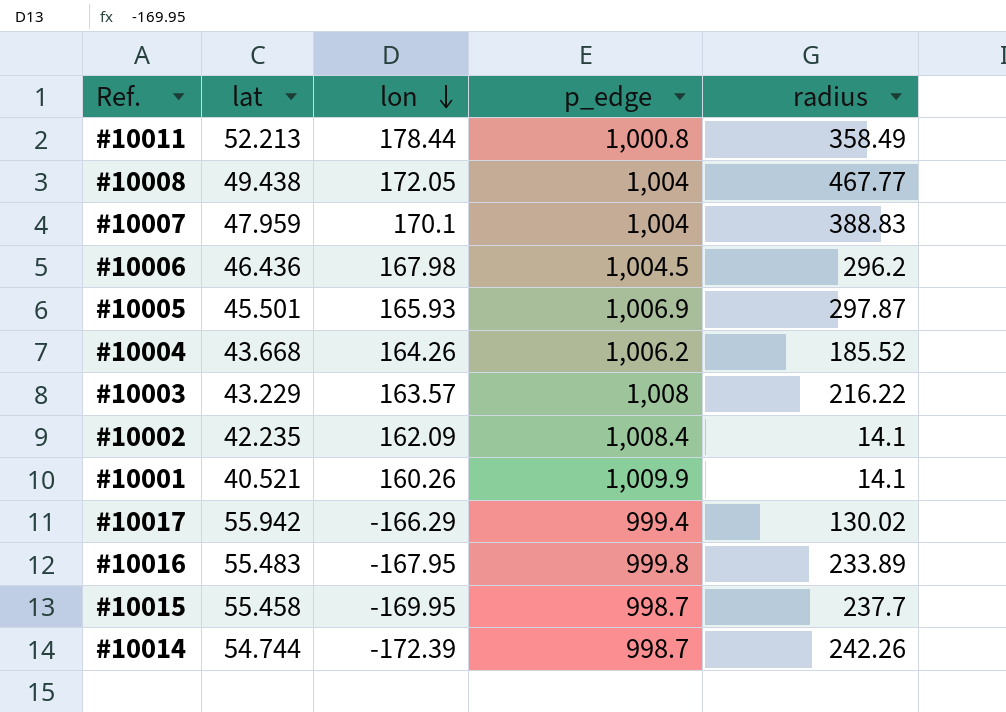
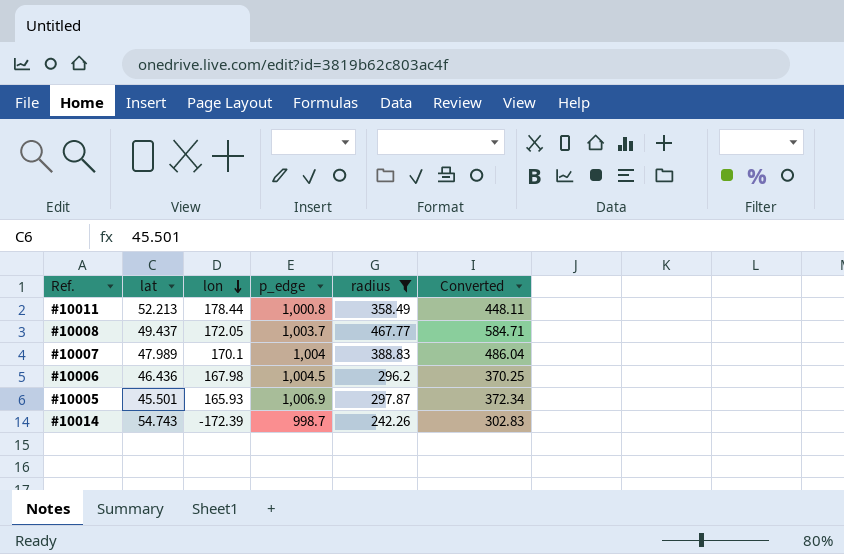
filter: none -> radius >= 242.26
column Converted | formula: none -> [radius] * 1.25
#10008 | lat: 49.438 -> 49.437
#10008 | p_edge: 1,004 -> 1,003.7
#10007 | lat: 47.959 -> 47.989
#10014 | lat: 54.744 -> 54.743

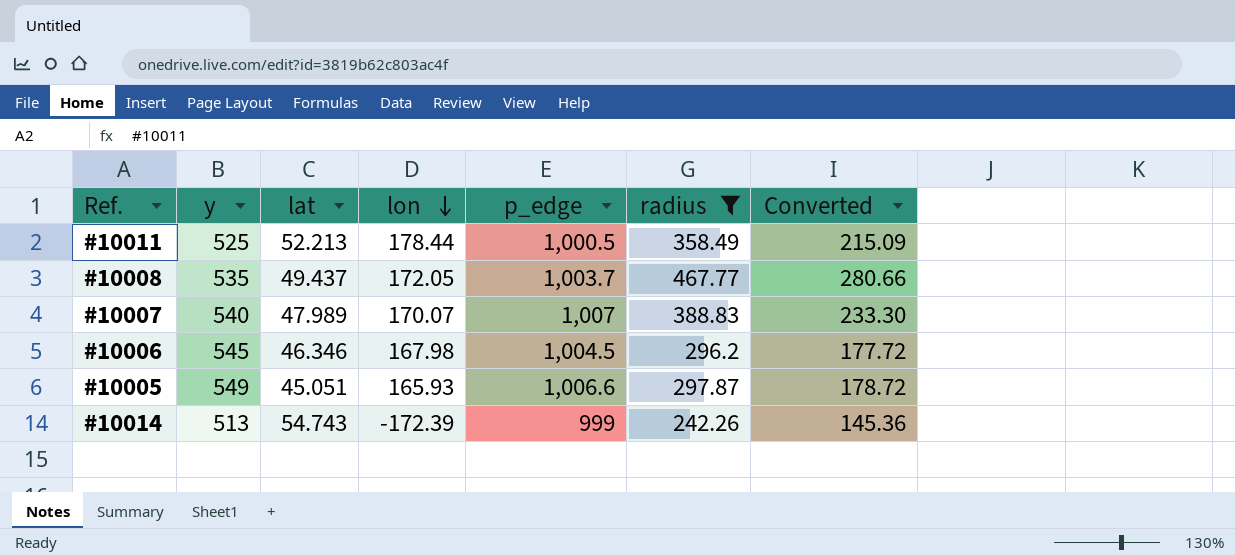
column y | position: none -> 2
column Converted | formula: [radius] * 1.25 -> [radius] * 0.6
#10011 | p_edge: 1,000.8 -> 1,000.5
#10007 | lon: 170.1 -> 170.07
#10007 | p_edge: 1,004 -> 1,007
#10006 | lat: 46.436 -> 46.346
#10005 | lat: 45.501 -> 45.051
#10005 | p_edge: 1,006.9 -> 1,006.6
#10014 | p_edge: 998.7 -> 999

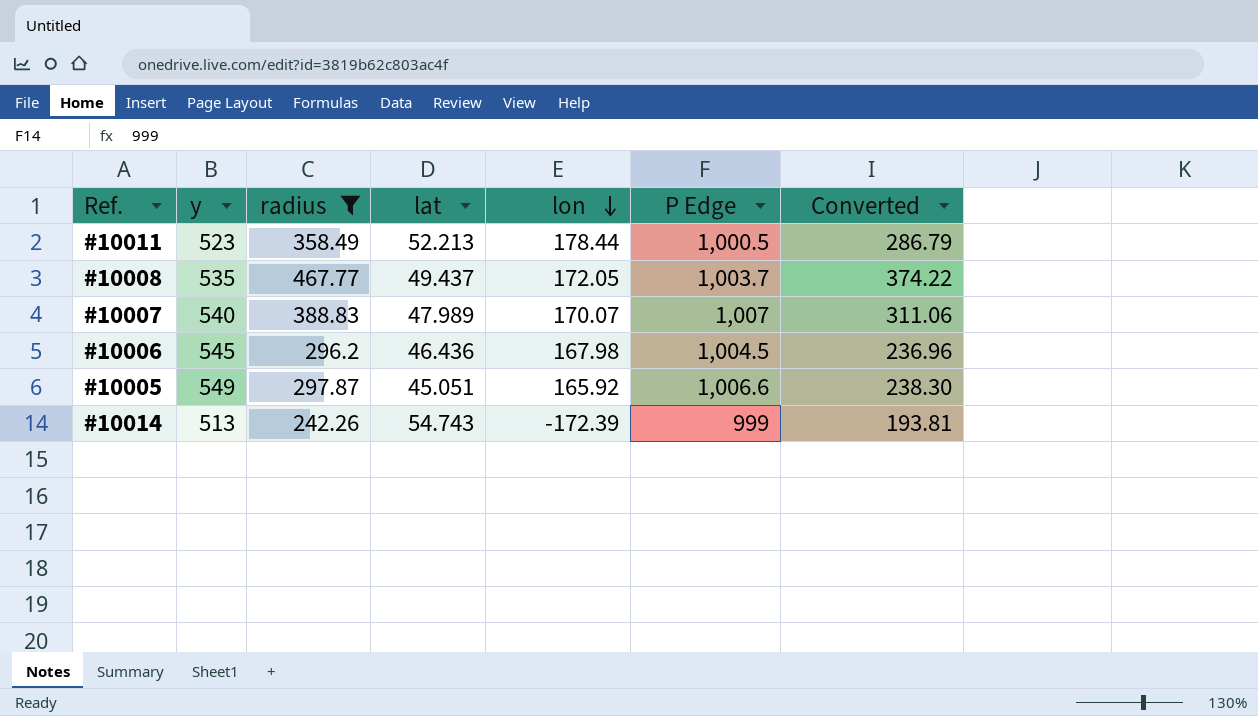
column radius | position: 6 -> 3
column name: p_edge -> P Edge
column Converted | formula: [radius] * 0.6 -> [radius] * 0.8
#10011 | y: 525 -> 523
#10006 | lat: 46.346 -> 46.436
#10005 | lon: 165.93 -> 165.92

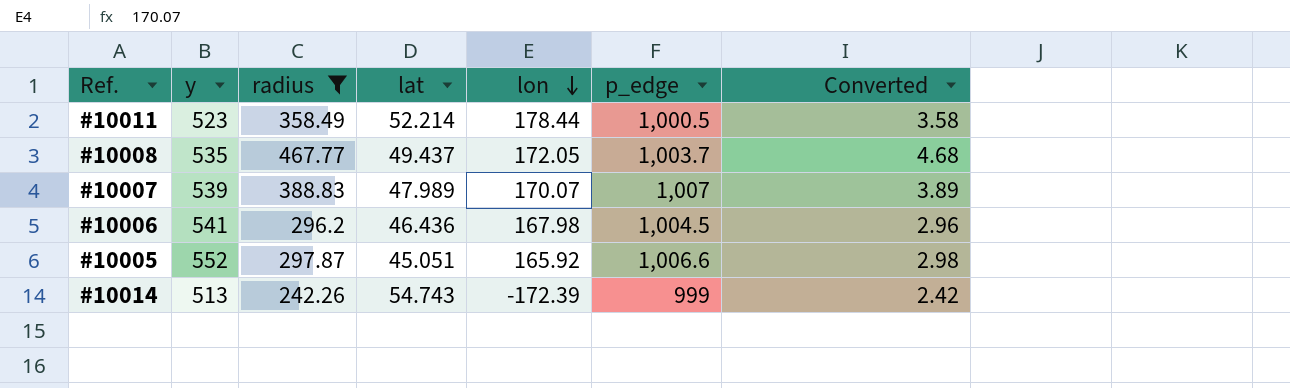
column name: P Edge -> p_edge
column Converted | formula: [radius] * 0.8 -> [radius] * 0.01
#10011 | lat: 52.213 -> 52.214
#10007 | y: 540 -> 539
#10006 | y: 545 -> 541
#10005 | y: 549 -> 552

